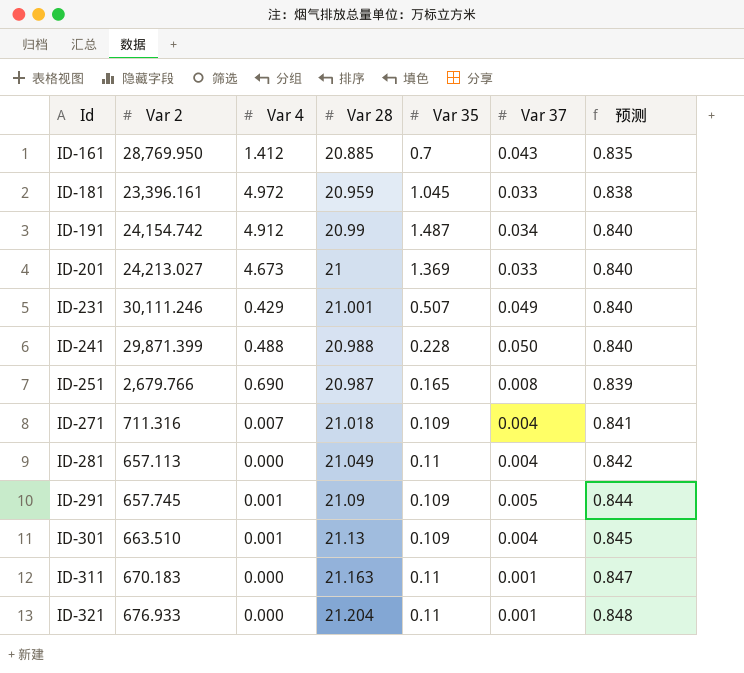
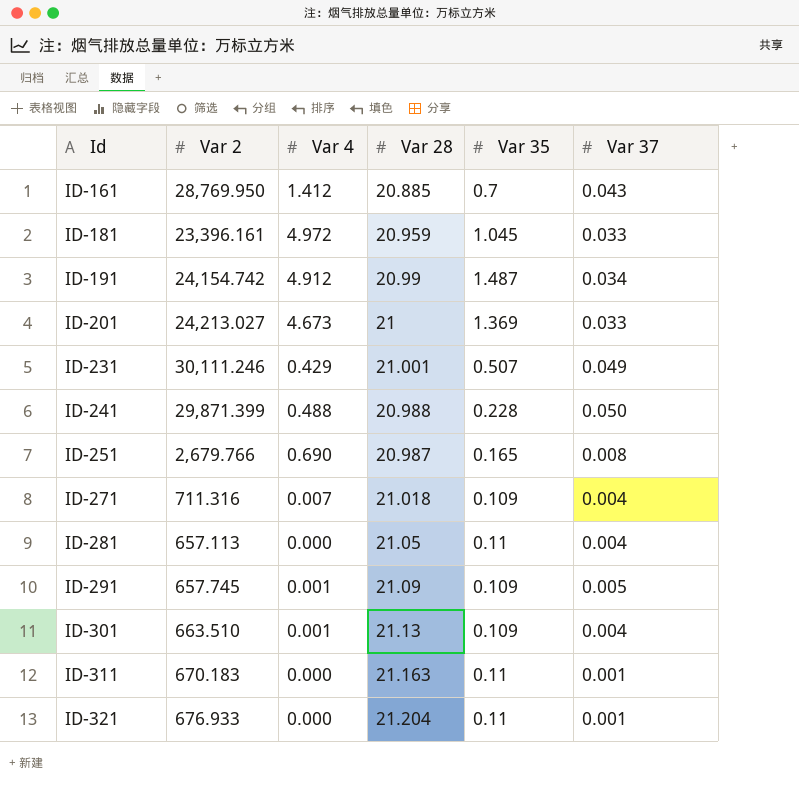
column 预测 | formula: [Var 28] * 0.04 -> none
ID-281 | Var 28: 21.049 -> 21.05

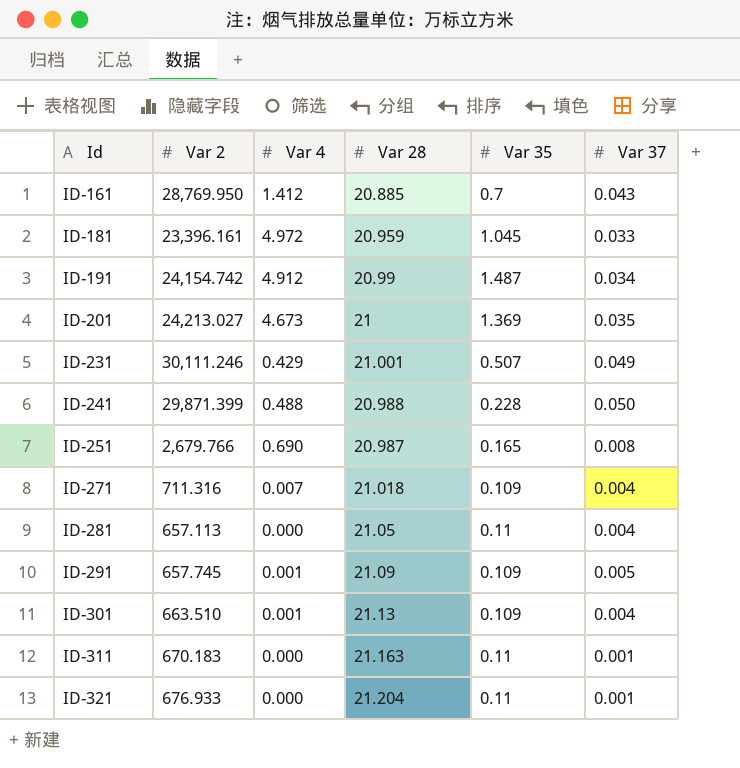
ID-201 | Var 37: 0.033 -> 0.035

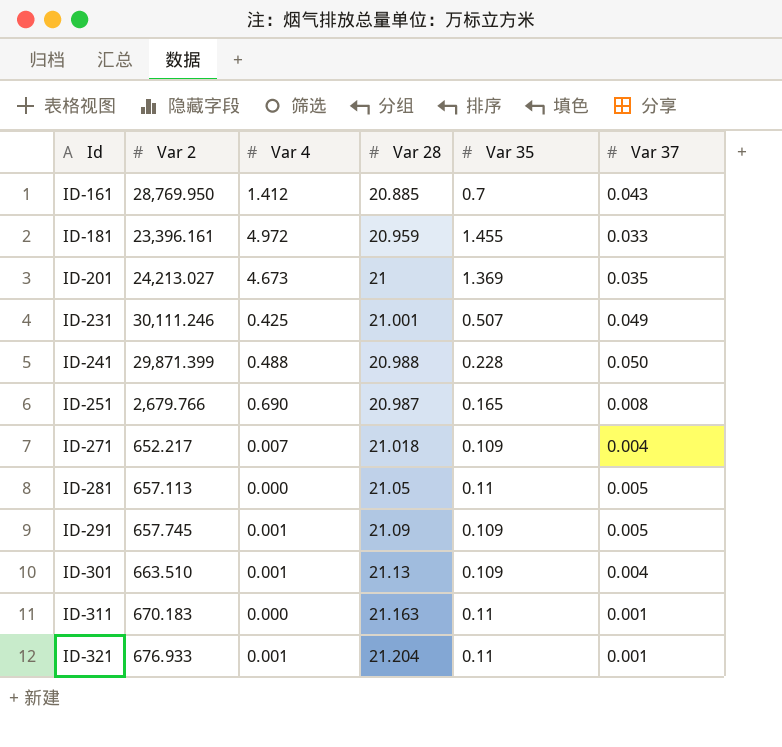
row ID-191: 24,154.742 | 4.912 | 20.99 | 1.487 | 0.034 -> none
ID-181 | Var 35: 1.045 -> 1.455
ID-231 | Var 4: 0.429 -> 0.425
ID-271 | Var 2: 711.316 -> 652.217
ID-281 | Var 37: 0.004 -> 0.005
ID-321 | Var 4: 0.000 -> 0.001

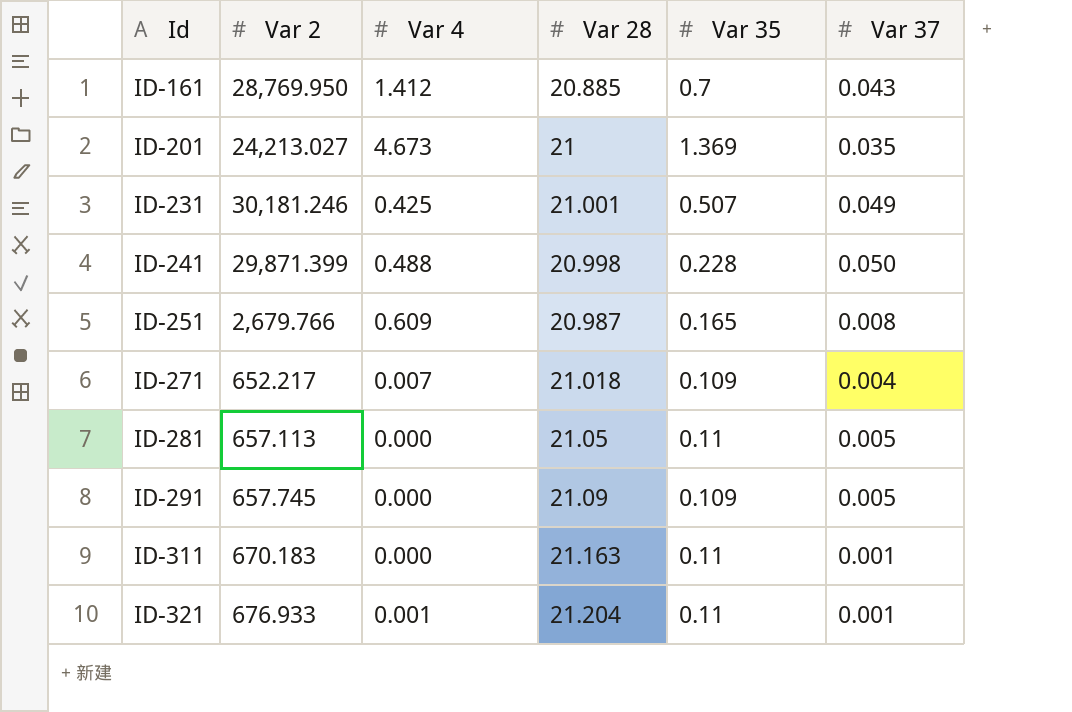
row ID-181: 23,396.161 | 4.972 | 20.959 | 1.455 | 0.033 -> none
row ID-301: 663.510 | 0.001 | 21.13 | 0.109 | 0.004 -> none
ID-231 | Var 2: 30,111.246 -> 30,181.246
ID-241 | Var 28: 20.988 -> 20.998
ID-251 | Var 4: 0.690 -> 0.609
ID-291 | Var 4: 0.001 -> 0.000

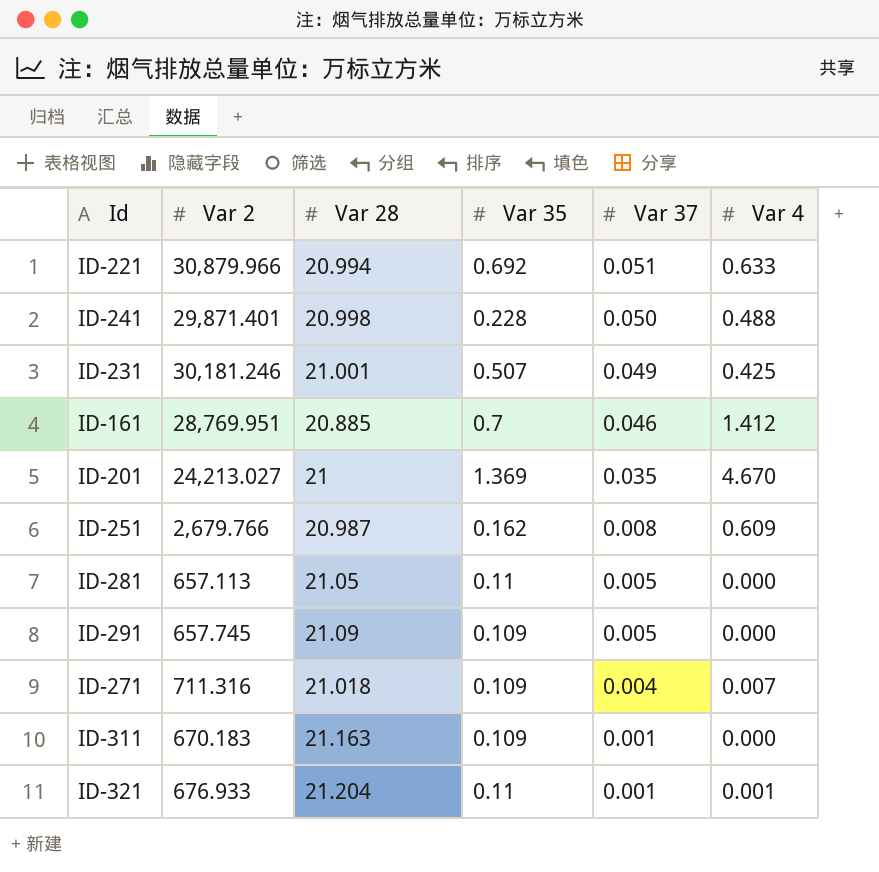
row order: Id ascending -> Var 37 descending
column Var 4 | position: 3 -> 6
row ID-221: none -> 30,879.966 | 20.994 | 0.692 | 0.051 | 0.633
ID-241 | Var 2: 29,871.399 -> 29,871.401
ID-161 | Var 2: 28,769.950 -> 28,769.951
ID-161 | Var 37: 0.043 -> 0.046
ID-201 | Var 4: 4.673 -> 4.670
ID-251 | Var 35: 0.165 -> 0.162
ID-271 | Var 2: 652.217 -> 711.316
ID-311 | Var 35: 0.11 -> 0.109

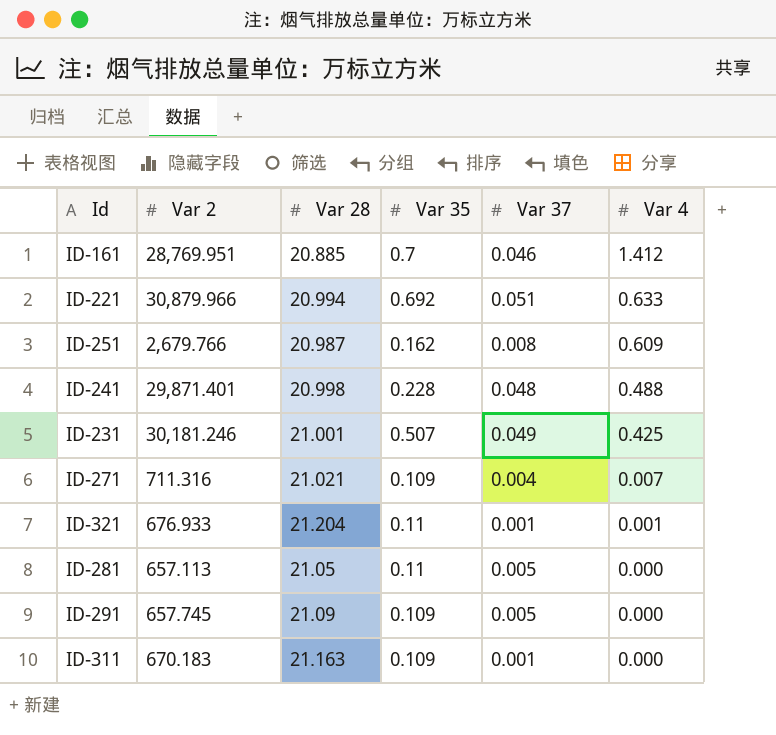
row order: Var 37 descending -> Var 4 descending
row ID-201: 24,213.027 | 21 | 1.369 | 0.035 | 4.670 -> none
ID-241 | Var 37: 0.050 -> 0.048
ID-271 | Var 28: 21.018 -> 21.021

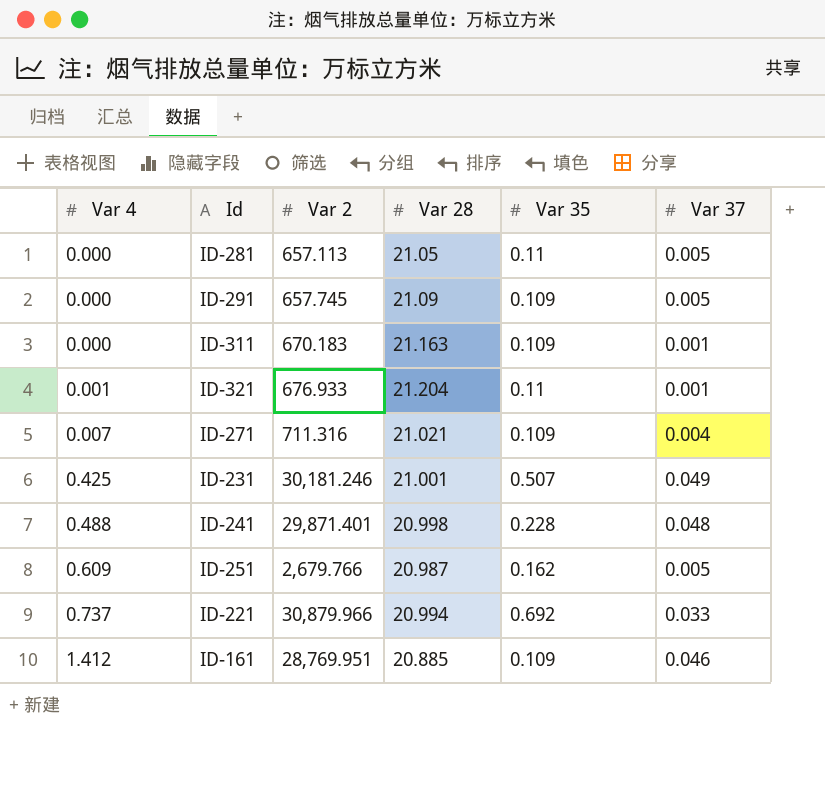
row order: Var 4 descending -> Var 4 ascending
column Var 4 | position: 6 -> 1
ID-251 | Var 37: 0.008 -> 0.005
ID-221 | Var 4: 0.633 -> 0.737
ID-221 | Var 37: 0.051 -> 0.033
ID-161 | Var 35: 0.7 -> 0.109

